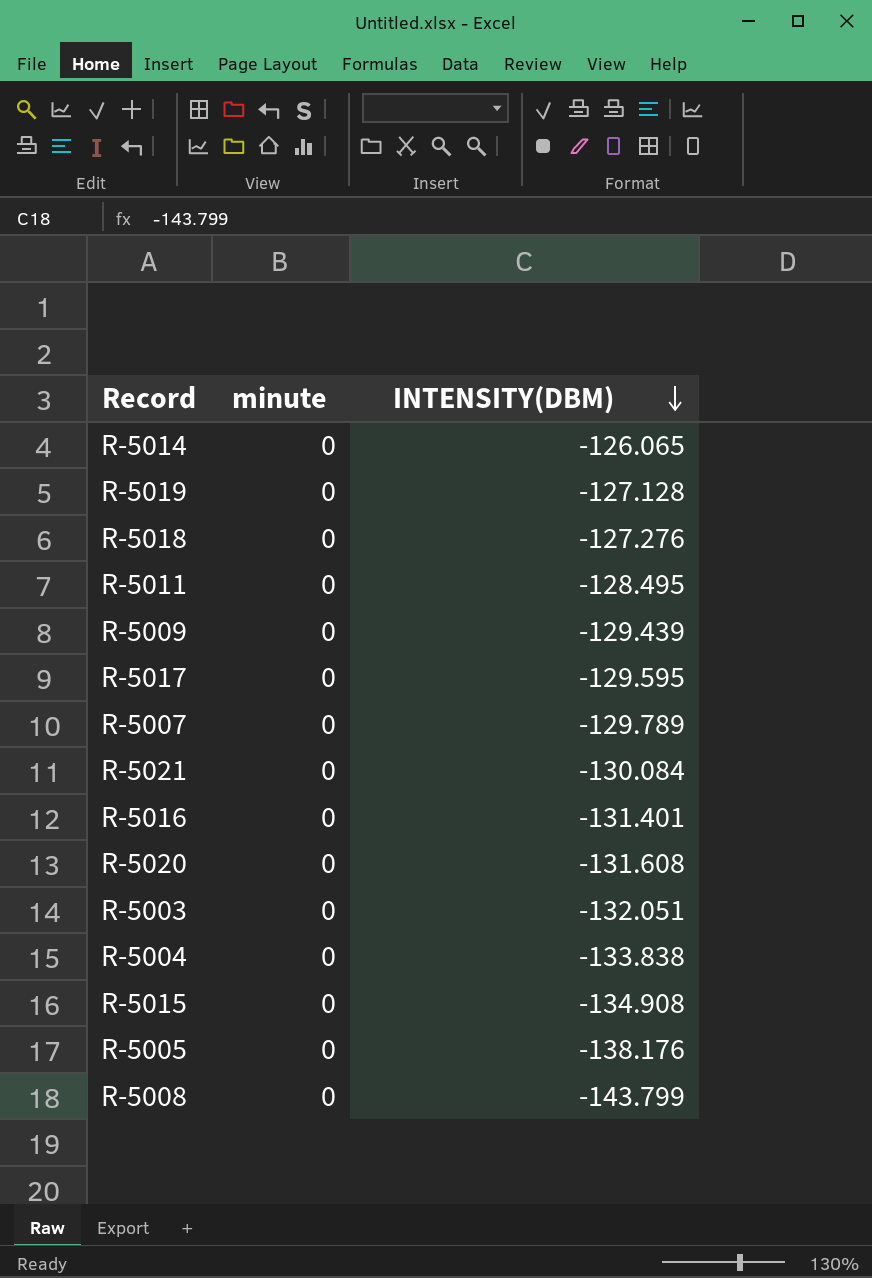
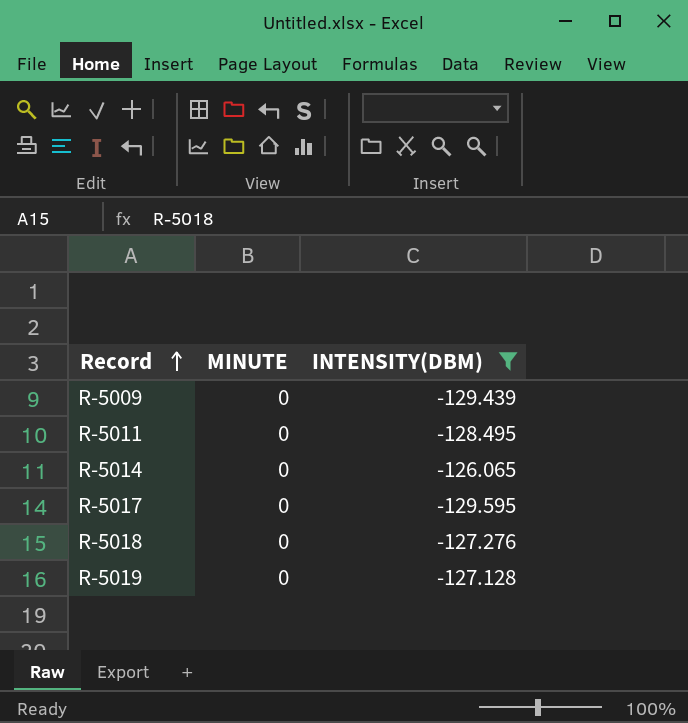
filter: none -> INTENSITY(DBM) >= -129.595
row order: INTENSITY(DBM) descending -> Record ascending
column name: minute -> MINUTE

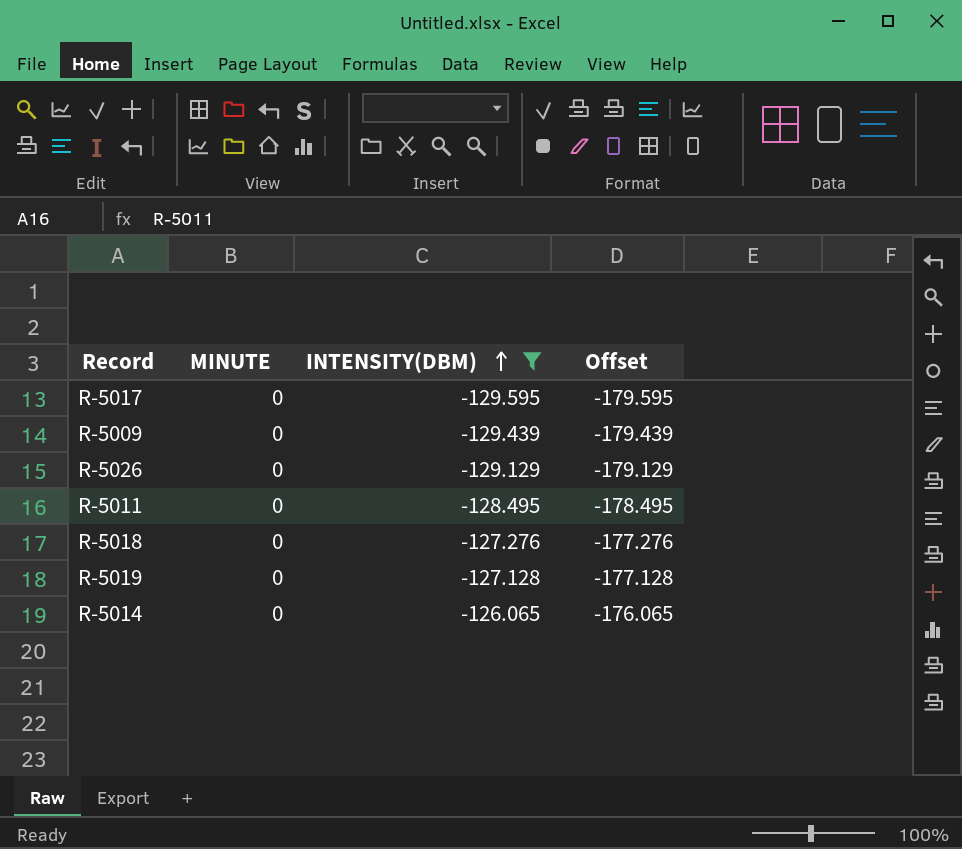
row order: Record ascending -> INTENSITY(DBM) ascending
column Offset | formula: none -> [INTENSITY(DBM)] - 50
row R-5026: none -> 0 | -129.129 | -179.129

